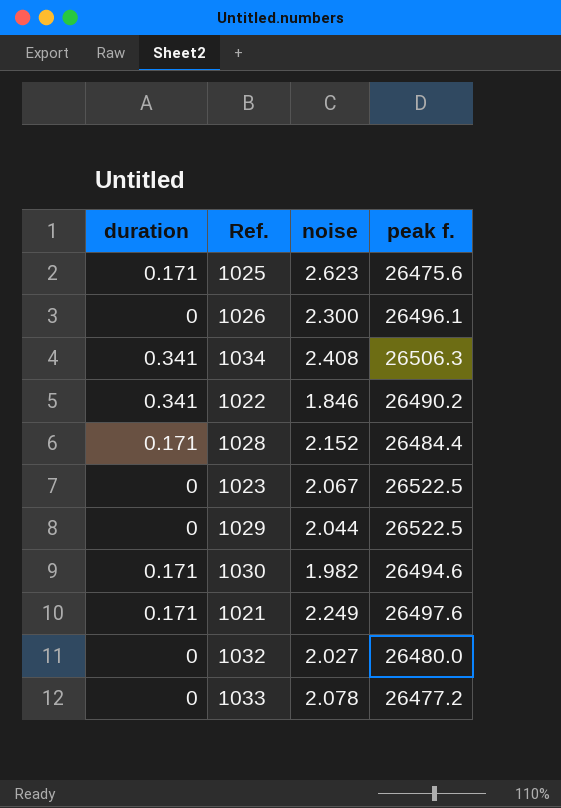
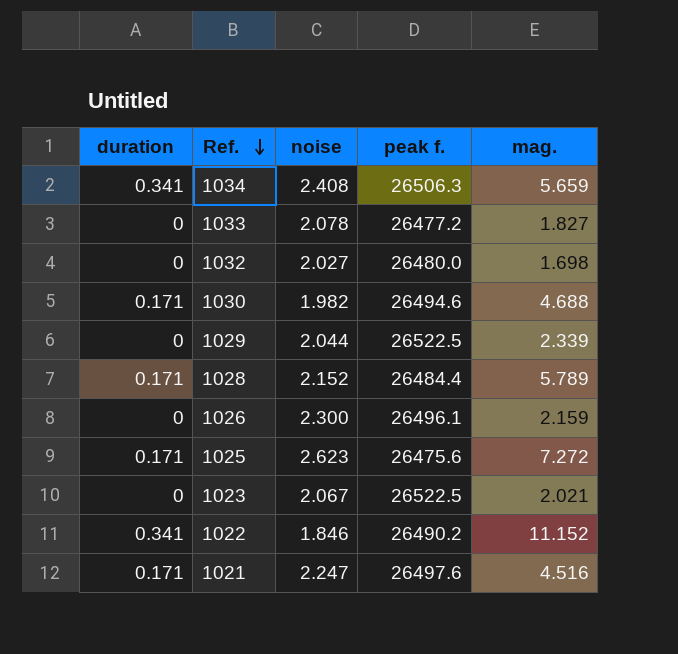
row order: none -> Ref. descending
column mag. | position: none -> 5
1021 | noise: 2.249 -> 2.247

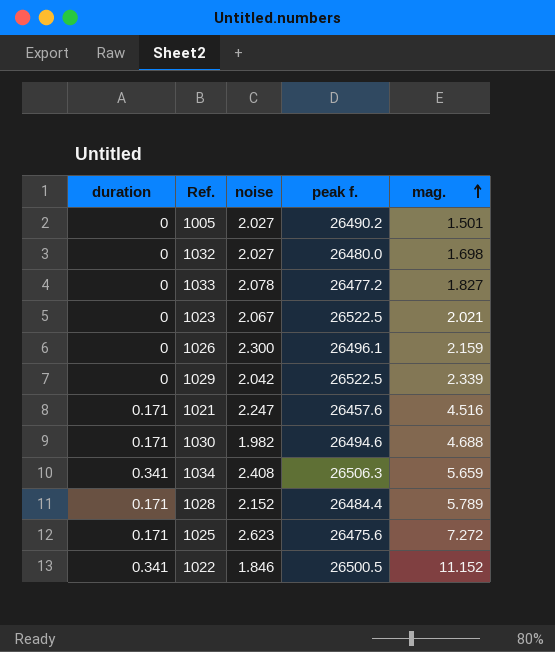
row order: Ref. descending -> mag. ascending
row 1005: none -> 0 | 2.027 | 26490.2 | 1.501
1029 | noise: 2.044 -> 2.042
1021 | peak f.: 26497.6 -> 26457.6
1022 | peak f.: 26490.2 -> 26500.5

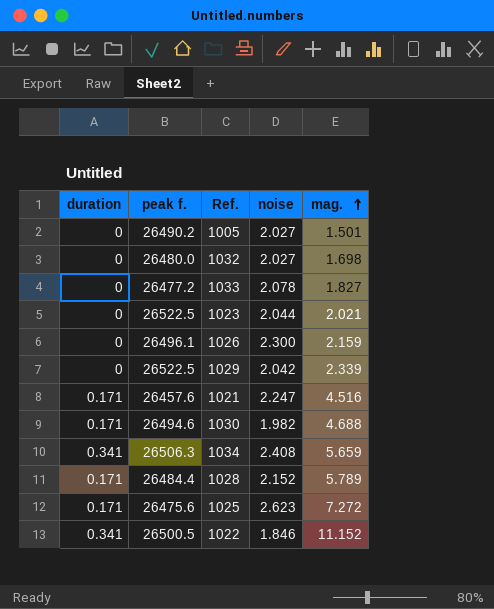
column peak f. | position: 4 -> 2
1023 | noise: 2.067 -> 2.044

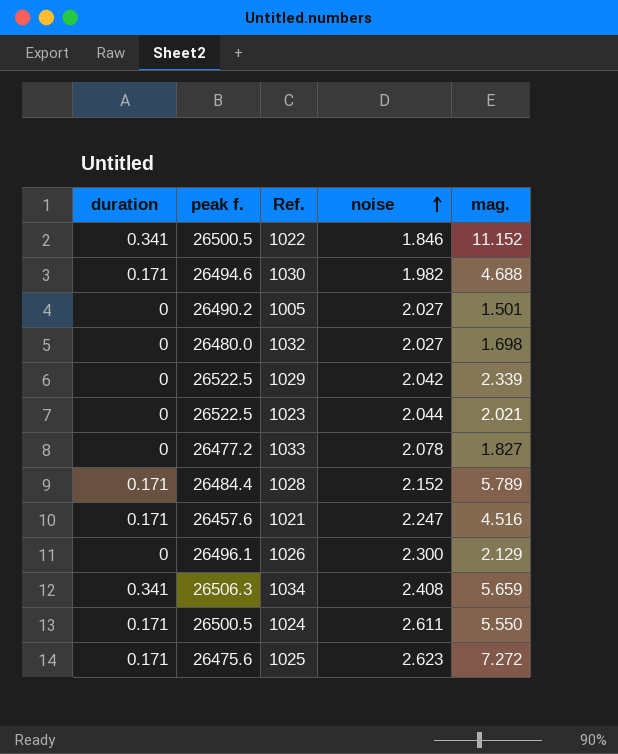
row order: mag. ascending -> noise ascending
1026 | mag.: 2.159 -> 2.129
row 1024: none -> 0.171 | 26500.5 | 2.611 | 5.550

